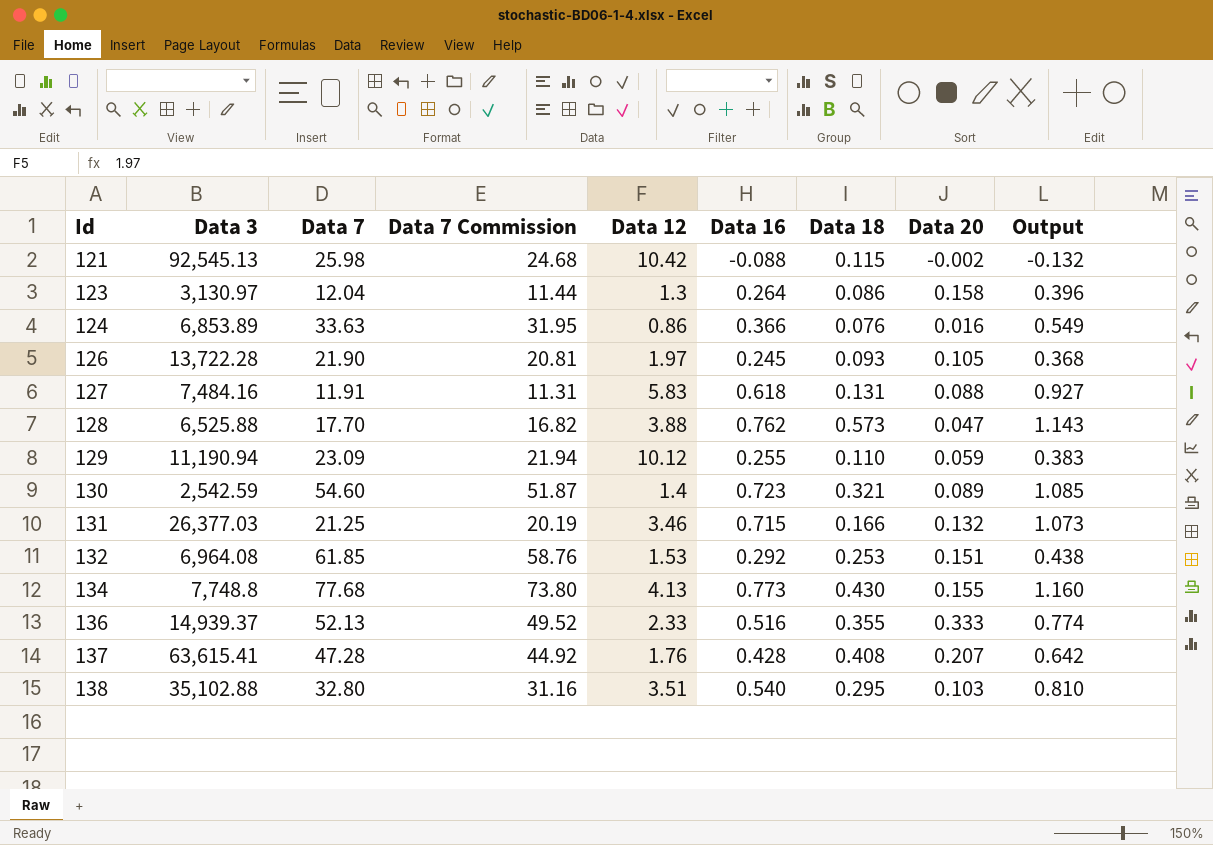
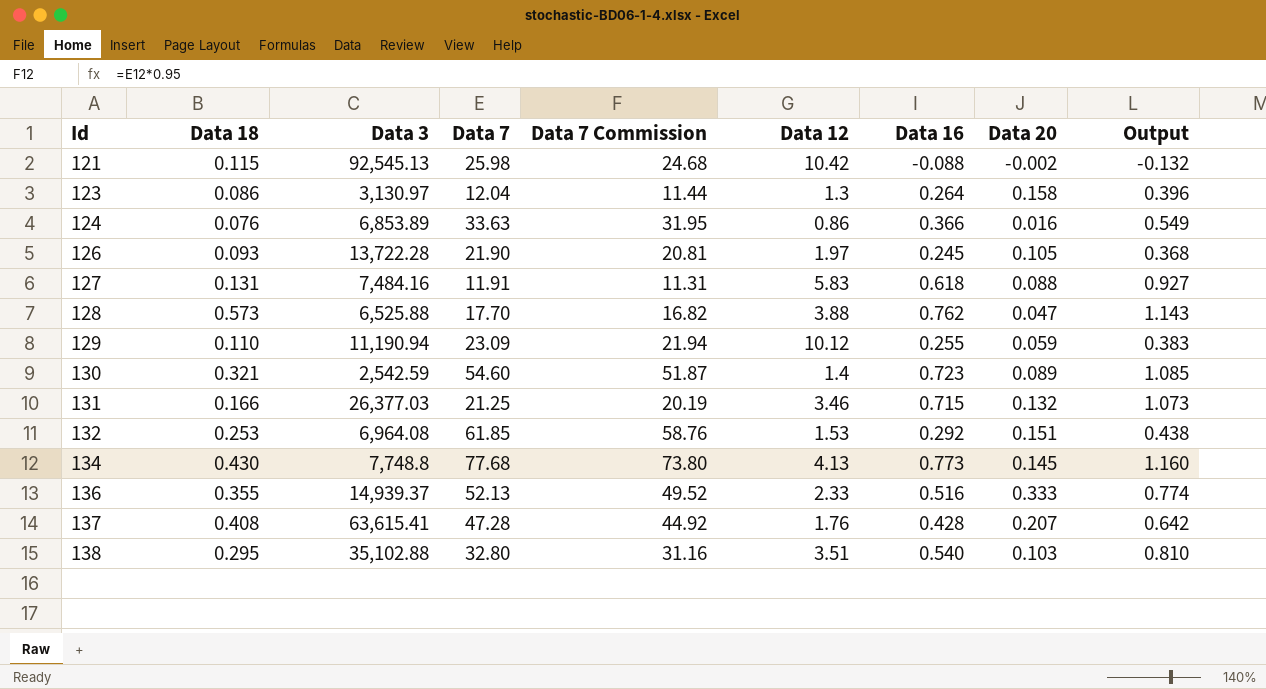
column Data 18 | position: 7 -> 2
134 | Data 20: 0.155 -> 0.145

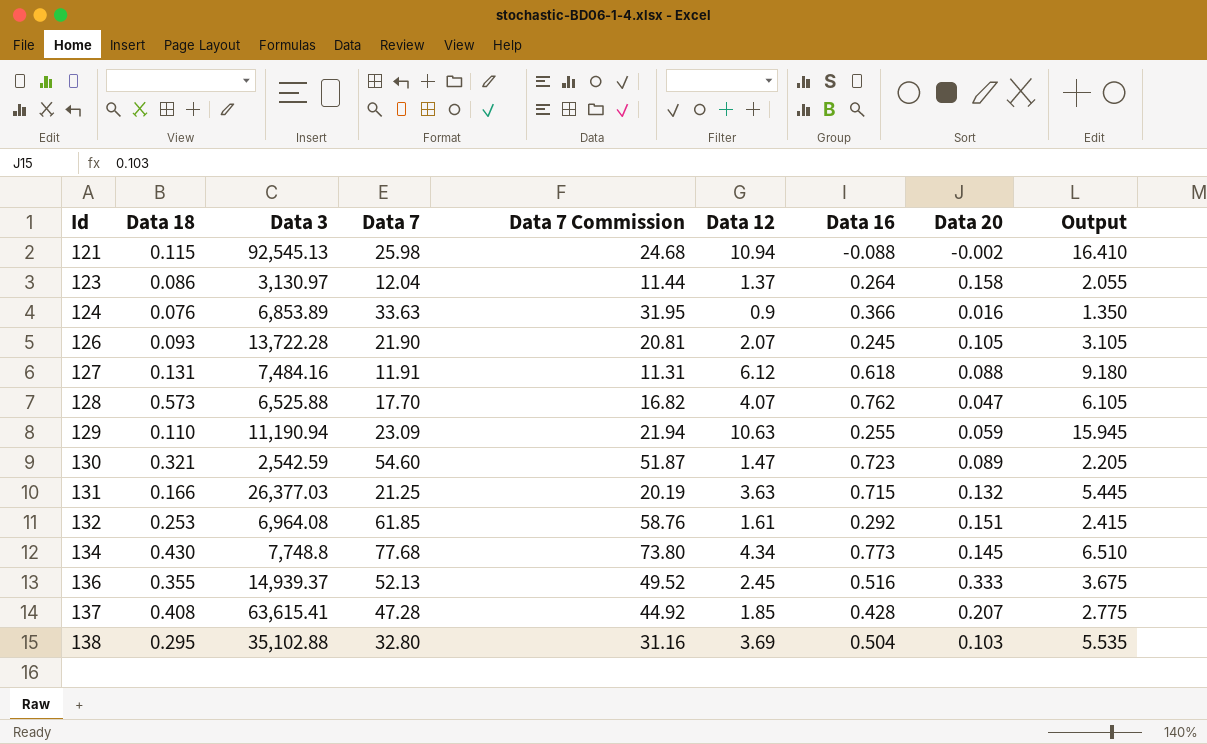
column Output | formula: [Data 16] * 1.5 -> [Data 12] * 1.5
121 | Data 12: 10.42 -> 10.94
123 | Data 12: 1.3 -> 1.37
124 | Data 12: 0.86 -> 0.9
126 | Data 12: 1.97 -> 2.07
127 | Data 12: 5.83 -> 6.12
128 | Data 12: 3.88 -> 4.07
129 | Data 12: 10.12 -> 10.63
130 | Data 12: 1.4 -> 1.47
131 | Data 12: 3.46 -> 3.63
132 | Data 12: 1.53 -> 1.61
134 | Data 12: 4.13 -> 4.34
136 | Data 12: 2.33 -> 2.45
137 | Data 12: 1.76 -> 1.85
138 | Data 12: 3.51 -> 3.69
138 | Data 16: 0.540 -> 0.504

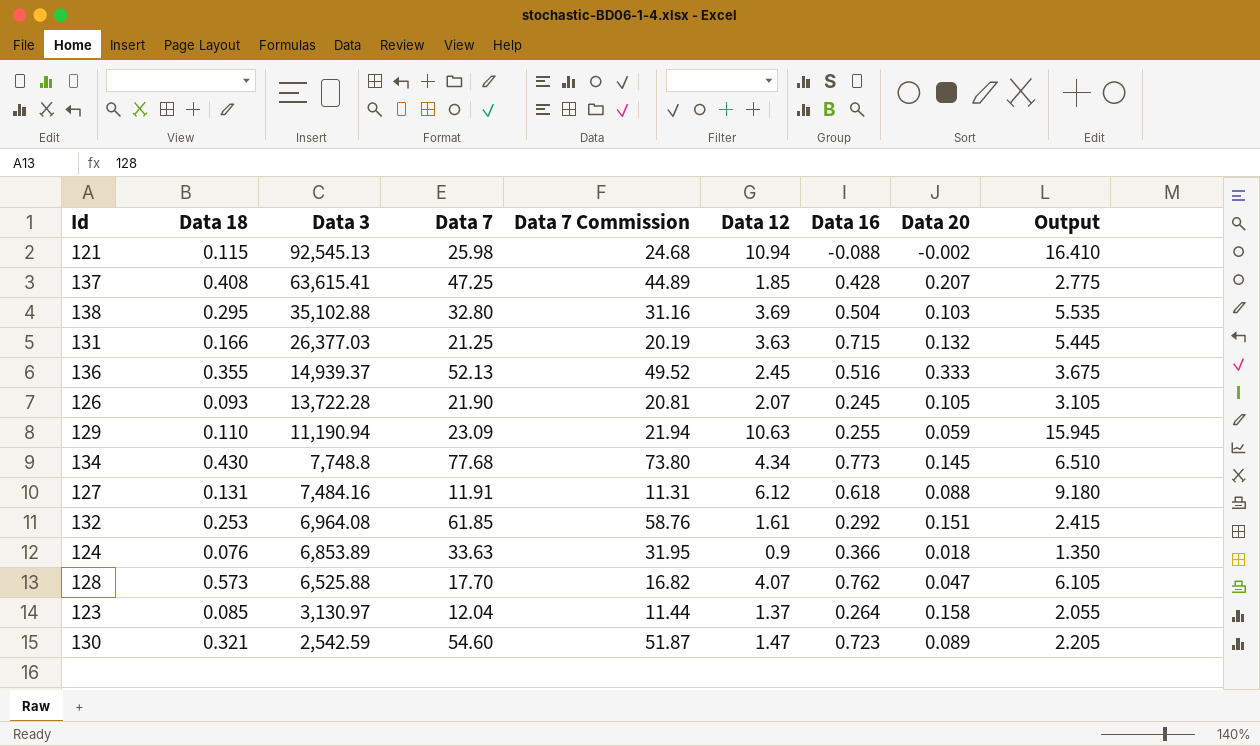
row order: Id ascending -> Data 3 descending
137 | Data 7: 47.28 -> 47.25
137 | Data 7 Commission: 44.92 -> 44.89
124 | Data 20: 0.016 -> 0.018
123 | Data 18: 0.086 -> 0.085

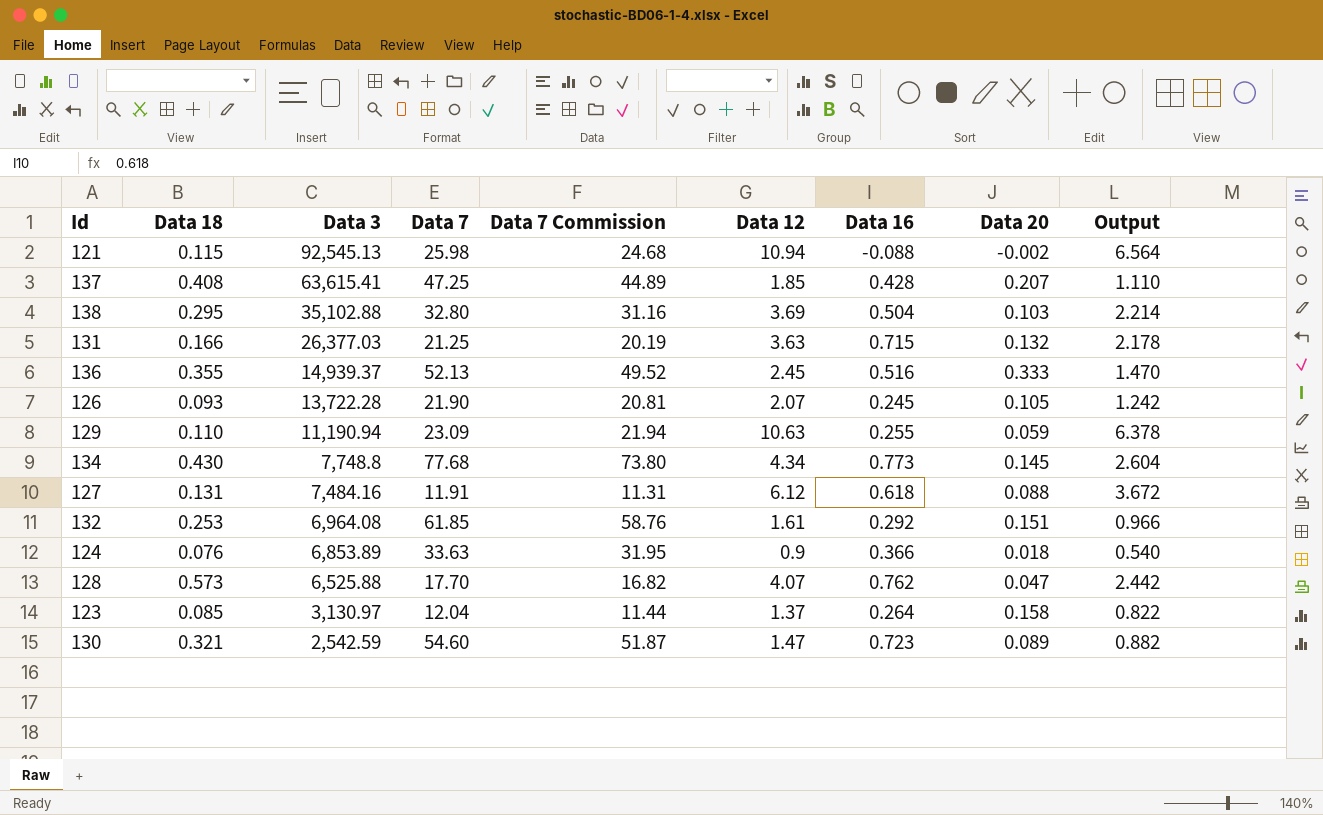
column Output | formula: [Data 12] * 1.5 -> [Data 12] * 0.6

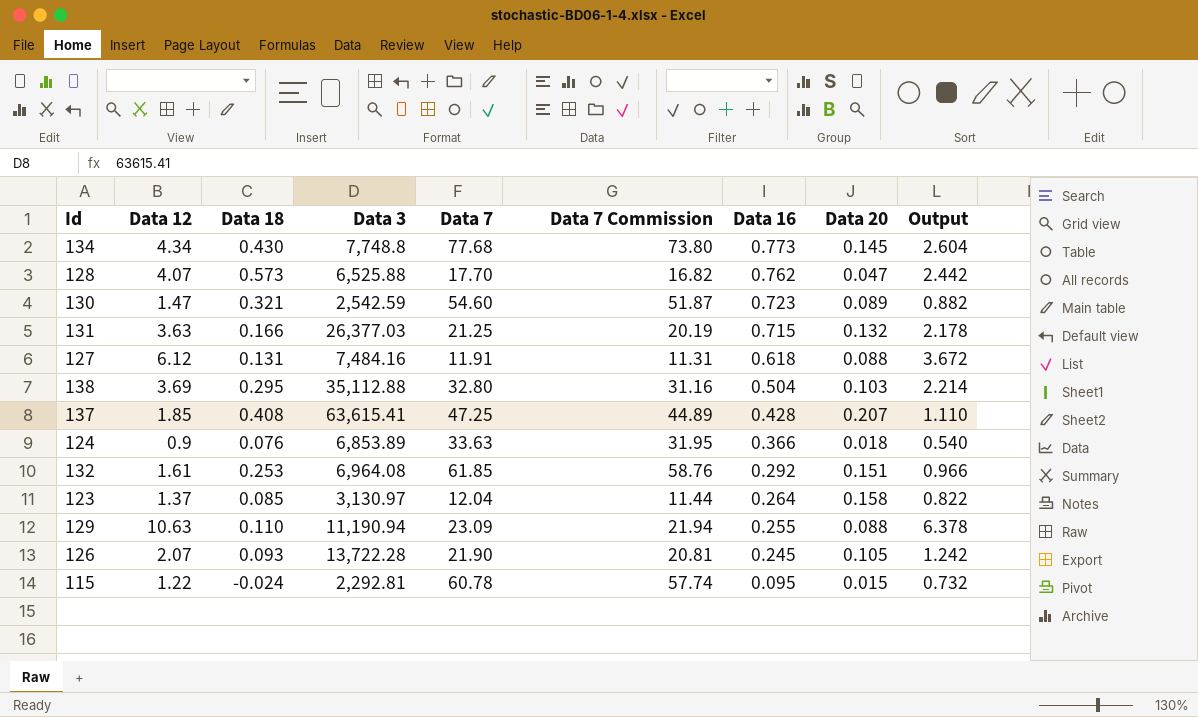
row order: Data 3 descending -> Data 16 descending
column Data 12 | position: 6 -> 2
row 121: 0.115 | 92,545.13 | 25.98 | 24.68 | 10.94 | -0.088 | -0.002 | 6.564 -> none
row 136: 0.355 | 14,939.37 | 52.13 | 49.52 | 2.45 | 0.516 | 0.333 | 1.470 -> none
138 | Data 3: 35,102.88 -> 35,112.88
129 | Data 20: 0.059 -> 0.088
row 115: none -> 1.22 | -0.024 | 2,292.81 | 60.78 | 57.74 | 0.095 | 0.015 | 0.732

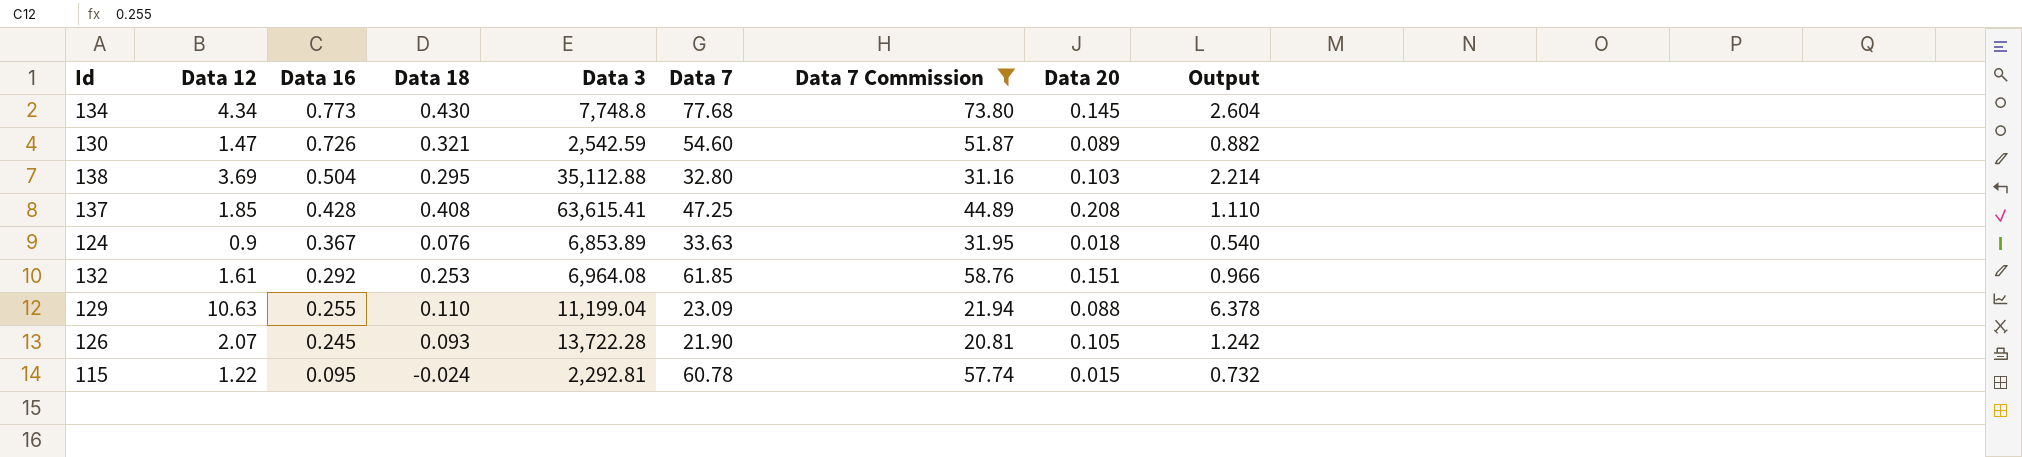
filter: none -> Data 7 Commission >= 20.81
column Data 16 | position: 7 -> 3
130 | Data 16: 0.723 -> 0.726
137 | Data 20: 0.207 -> 0.208
124 | Data 16: 0.366 -> 0.367
129 | Data 3: 11,190.94 -> 11,199.04

